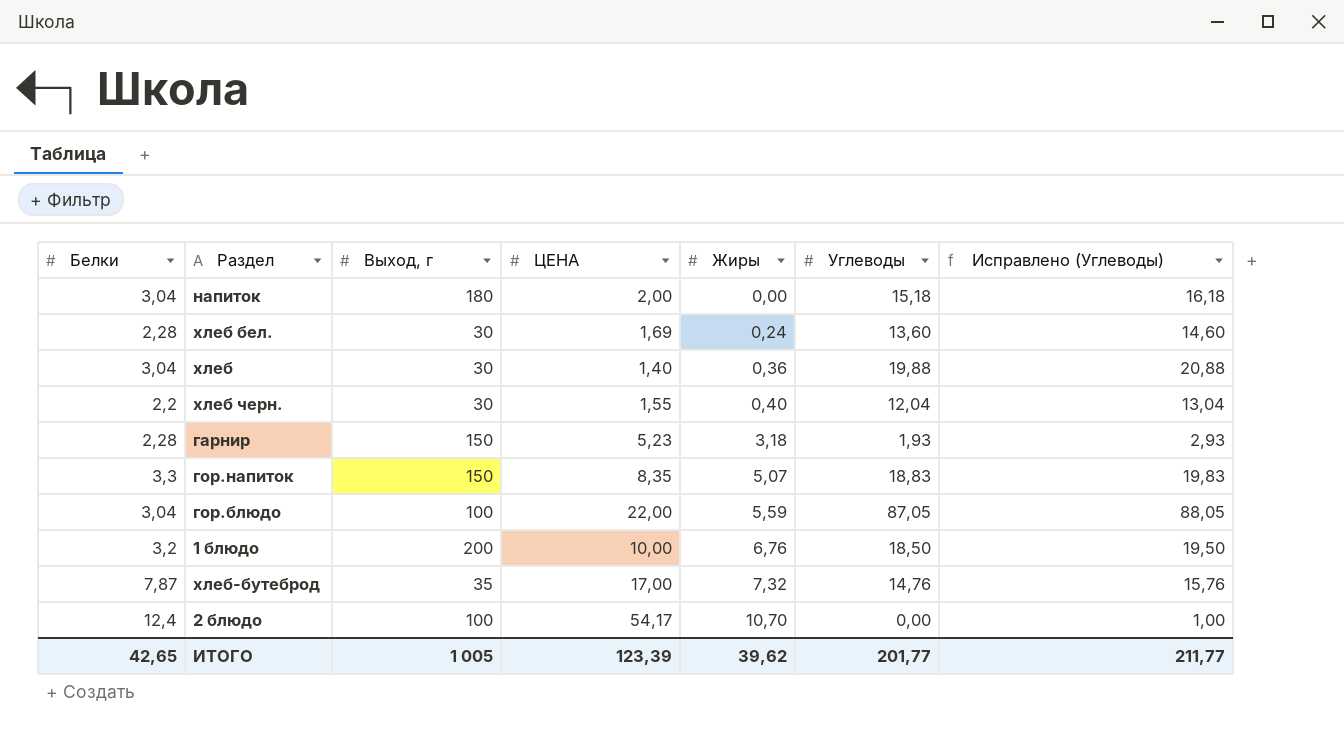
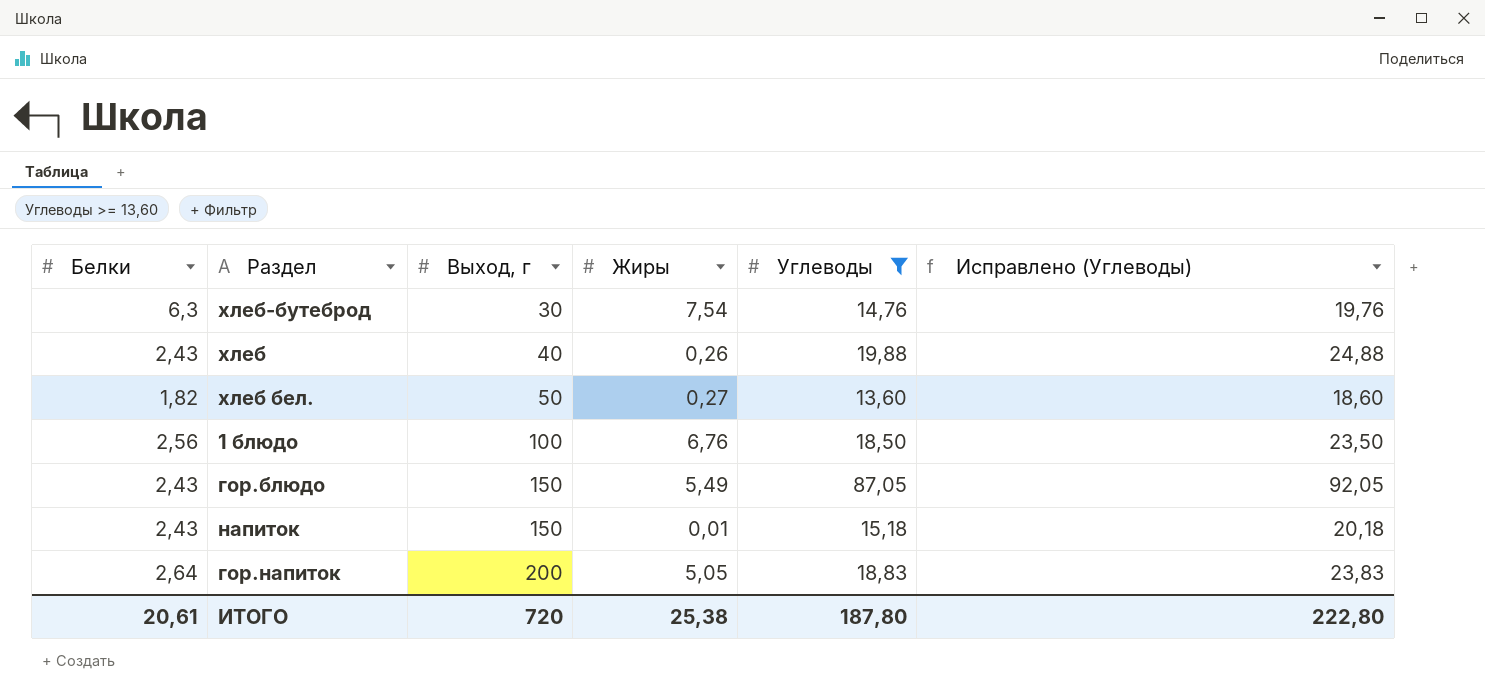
filter: none -> Углеводы >= 13,60
row order: Жиры ascending -> Выход, г ascending
column ЦЕНА | position: 4 -> none
column Исправлено (Углеводы) | formula: [Углеводы] + 1 -> [Углеводы] + 5
хлеб-бутеброд | Белки: 7,87 -> 6,3
хлеб-бутеброд | Выход, г: 35 -> 30
хлеб-бутеброд | Жиры: 7,32 -> 7,54
хлеб | Белки: 3,04 -> 2,43
хлеб | Выход, г: 30 -> 40
хлеб | Жиры: 0,36 -> 0,26
хлеб бел. | Белки: 2,28 -> 1,82
хлеб бел. | Выход, г: 30 -> 50
хлеб бел. | Жиры: 0,24 -> 0,27
1 блюдо | Белки: 3,2 -> 2,56
1 блюдо | Выход, г: 200 -> 100
гор.блюдо | Белки: 3,04 -> 2,43
гор.блюдо | Выход, г: 100 -> 150
гор.блюдо | Жиры: 5,59 -> 5,49
напиток | Белки: 3,04 -> 2,43
напиток | Выход, г: 180 -> 150
напиток | Жиры: 0,00 -> 0,01
гор.напиток | Белки: 3,3 -> 2,64
гор.напиток | Выход, г: 150 -> 200
гор.напиток | Жиры: 5,07 -> 5,05
ИТОГО | Белки: 42,65 -> 20,61
ИТОГО | Выход, г: 1 005 -> 720
ИТОГО | Жиры: 39,62 -> 25,38
ИТОГО | Углеводы: 201,77 -> 187,80
ИТОГО | Исправлено (Углеводы): 211,77 -> 222,80

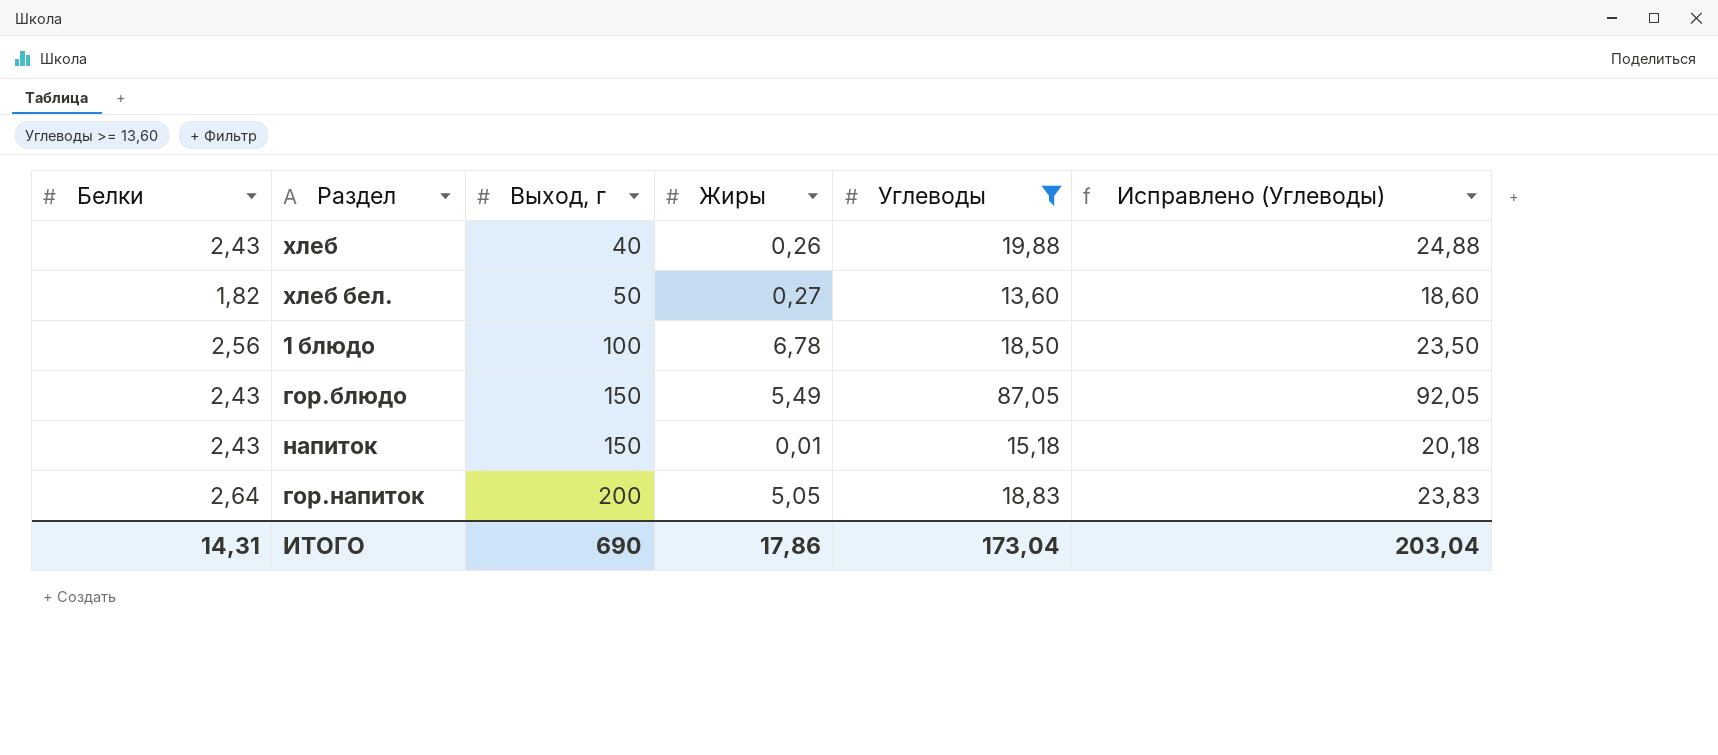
row хлеб-бутеброд: 6,3 | 30 | 7,54 | 14,76 | 19,76 -> none
1 блюдо | Жиры: 6,76 -> 6,78
ИТОГО | Белки: 20,61 -> 14,31
ИТОГО | Выход, г: 720 -> 690
ИТОГО | Жиры: 25,38 -> 17,86
ИТОГО | Углеводы: 187,80 -> 173,04
ИТОГО | Исправлено (Углеводы): 222,80 -> 203,04

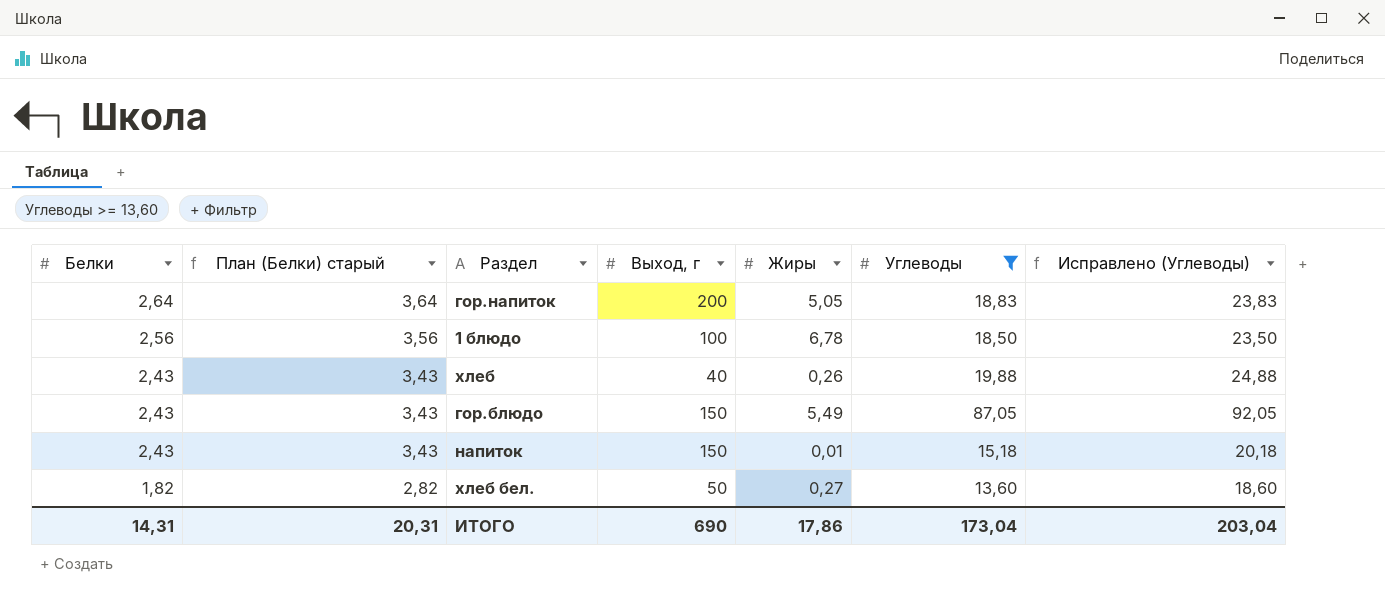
row order: Выход, г ascending -> Белки descending
column План (Белки) старый | formula: none -> [Белки] + 1

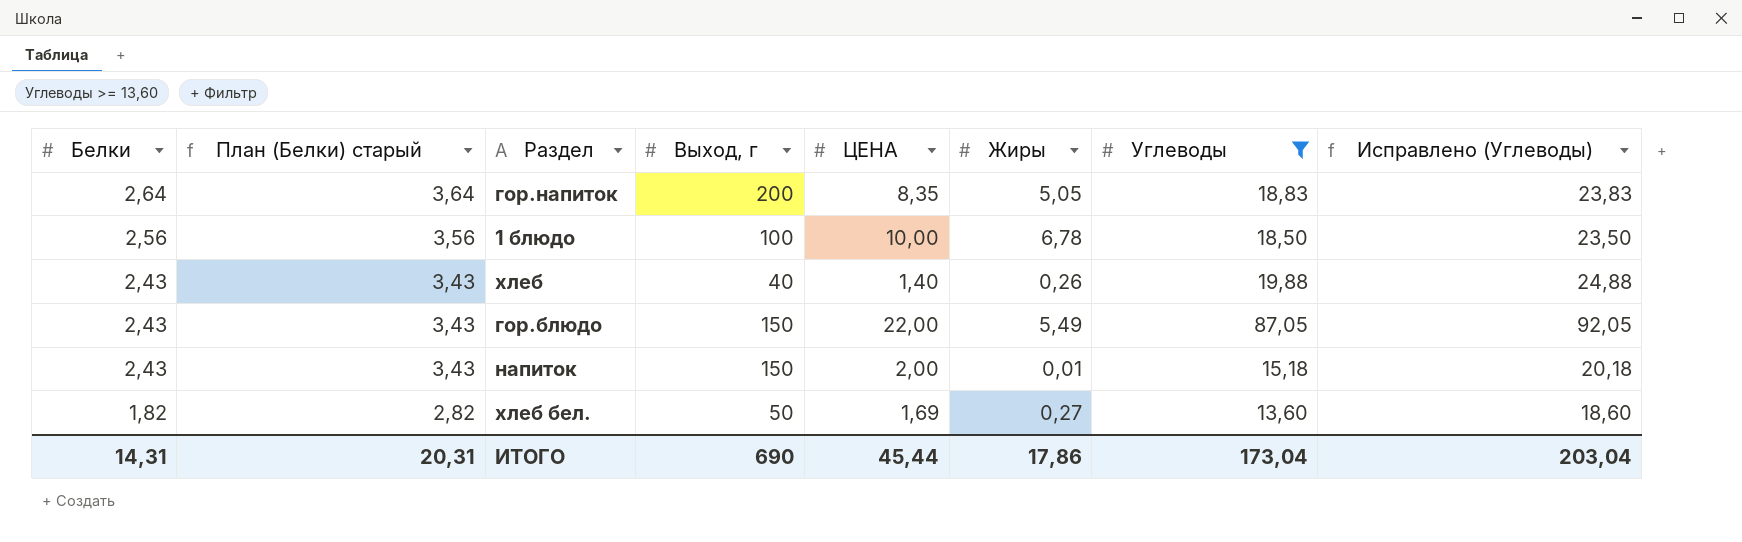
column ЦЕНА | position: none -> 5

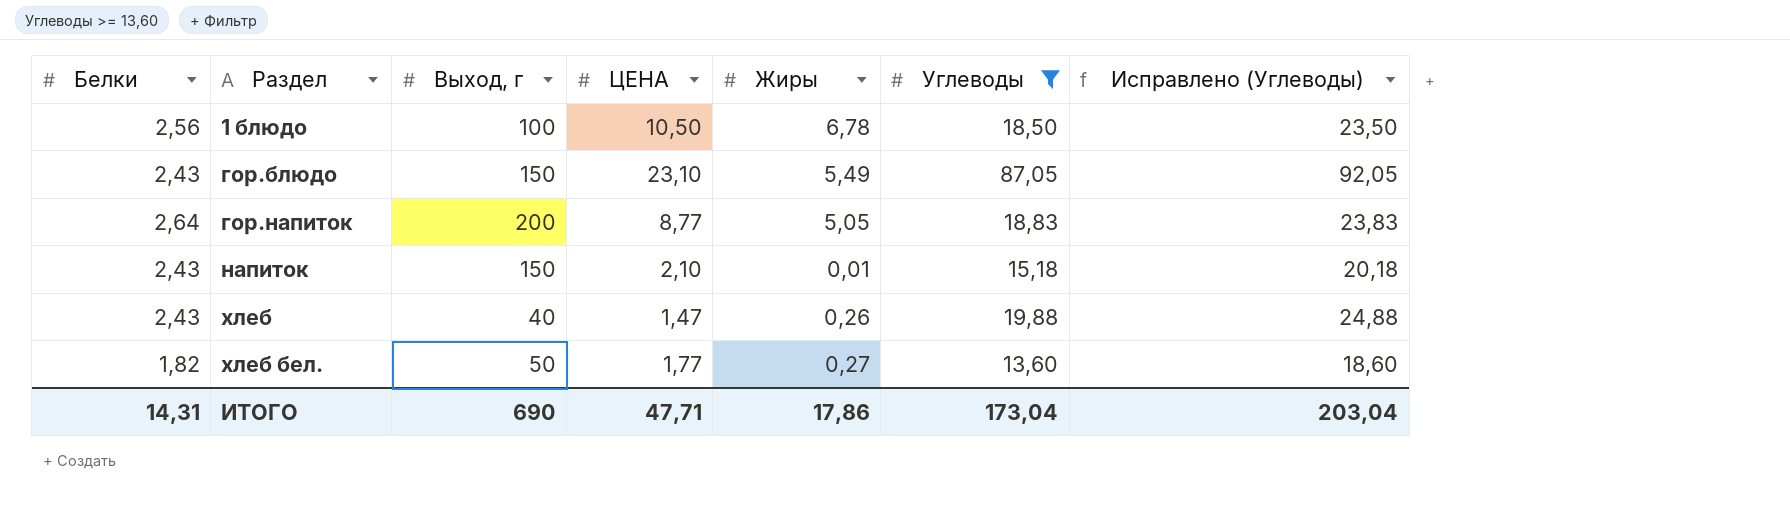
row order: Белки descending -> Раздел ascending
column План (Белки) старый | formula: [Белки] + 1 -> none
1 блюдо | ЦЕНА: 10,00 -> 10,50
гор.блюдо | ЦЕНА: 22,00 -> 23,10
гор.напиток | ЦЕНА: 8,35 -> 8,77
напиток | ЦЕНА: 2,00 -> 2,10
хлеб | ЦЕНА: 1,40 -> 1,47
хлеб бел. | ЦЕНА: 1,69 -> 1,77
ИТОГО | ЦЕНА: 45,44 -> 47,71

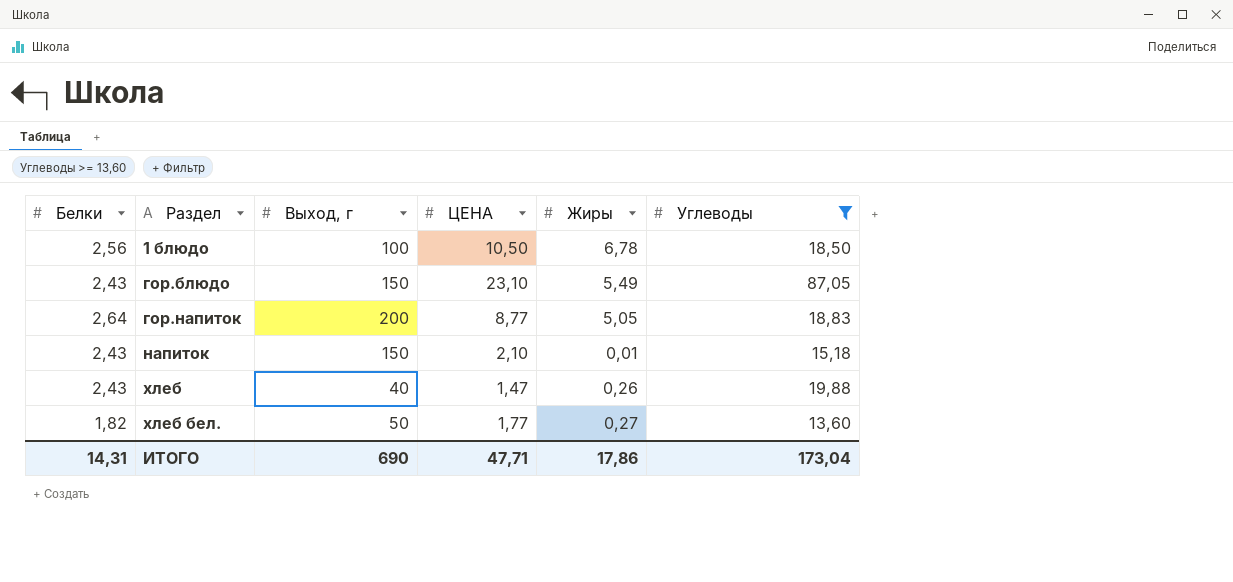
column Исправлено (Углеводы) | formula: [Углеводы] + 5 -> none

